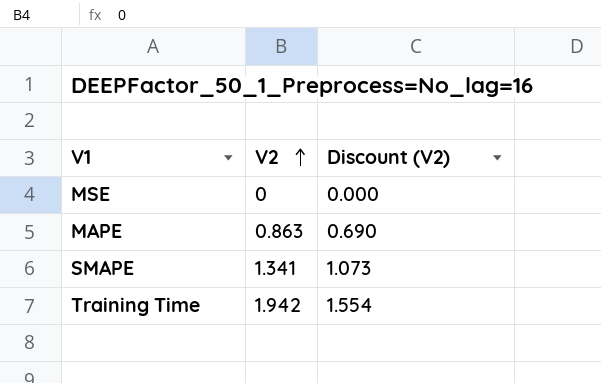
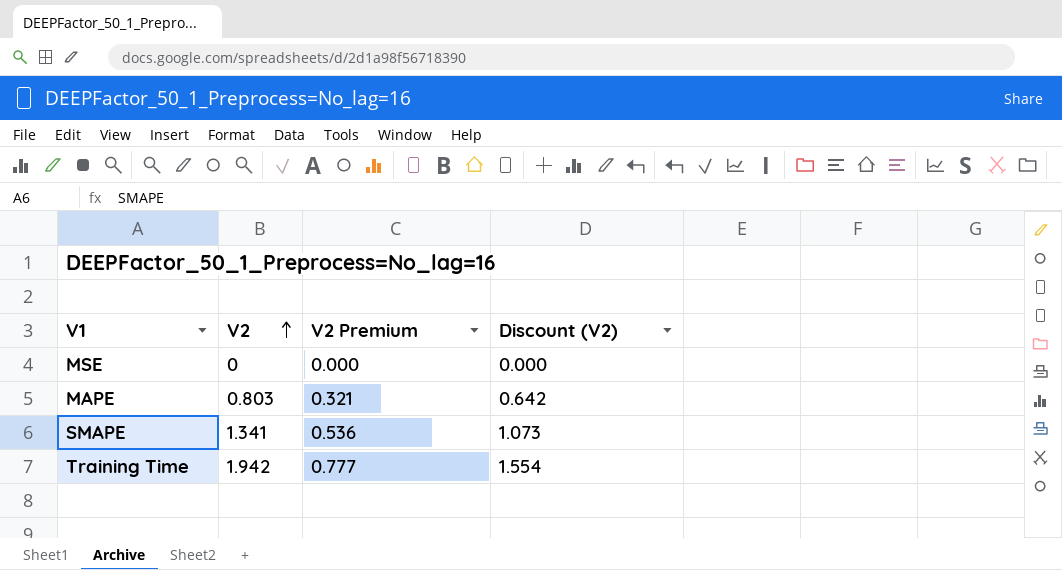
column V2 Premium | formula: none -> [V2] * 0.4
MAPE | V2: 0.863 -> 0.803
MAPE | Discount (V2): 0.690 -> 0.642

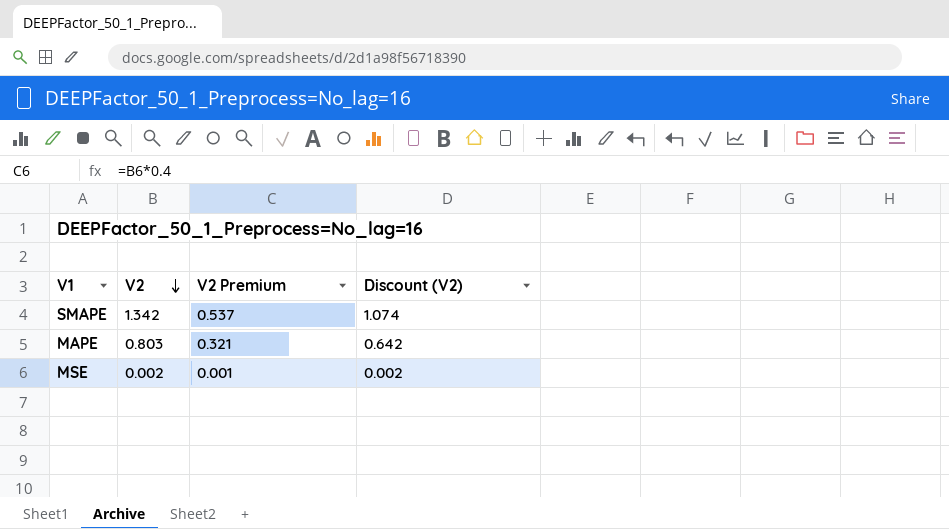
row order: V2 ascending -> V2 descending
row Training Time: 1.942 | 0.777 | 1.554 -> none
SMAPE | V2: 1.341 -> 1.342
SMAPE | V2 Premium: 0.536 -> 0.537
SMAPE | Discount (V2): 1.073 -> 1.074
MSE | V2: 0 -> 0.002
MSE | V2 Premium: 0.000 -> 0.001
MSE | Discount (V2): 0.000 -> 0.002

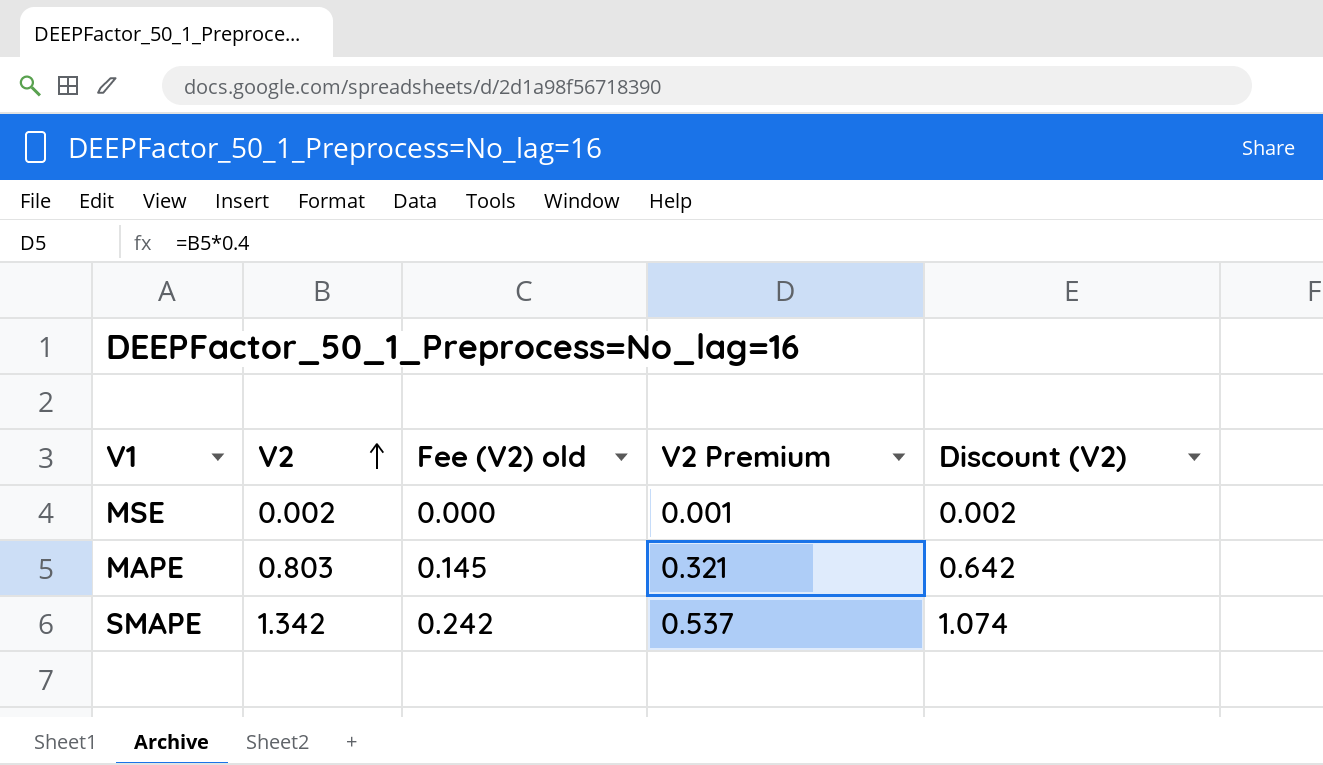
row order: V2 descending -> V2 ascending
column Fee (V2) old | formula: none -> [V2] * 0.18

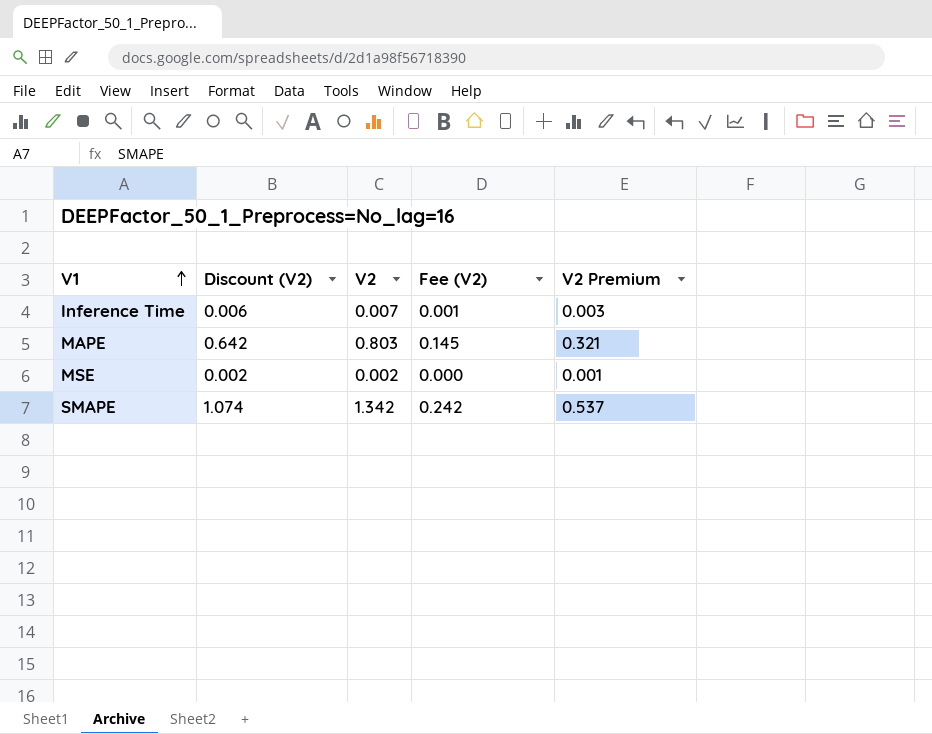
row order: V2 ascending -> V1 ascending
column Discount (V2) | position: 5 -> 2
column name: Fee (V2) old -> Fee (V2)
row Inference Time: none -> 0.006 | 0.007 | 0.001 | 0.003

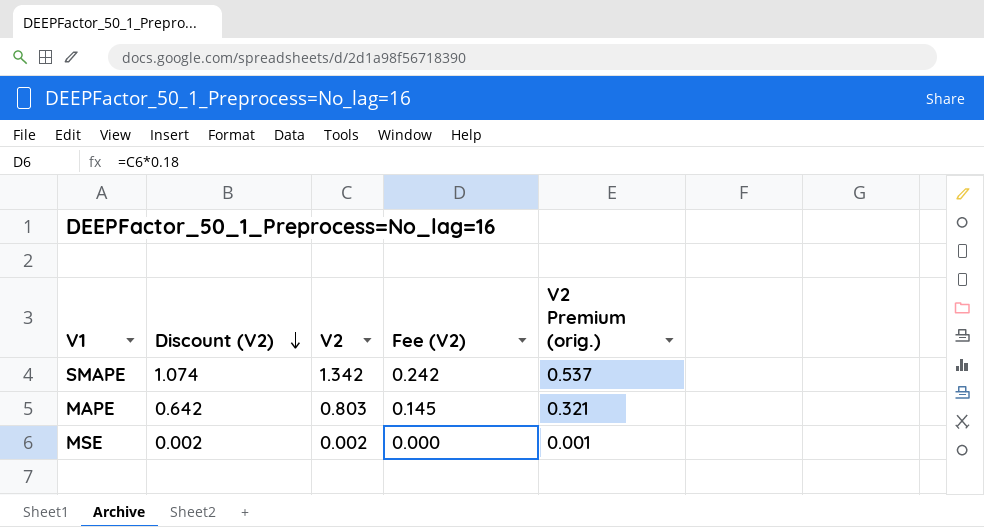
row order: V1 ascending -> Discount (V2) descending
column name: V2 Premium -> V2 Premium (orig.)
row Inference Time: 0.006 | 0.007 | 0.001 | 0.003 -> none

